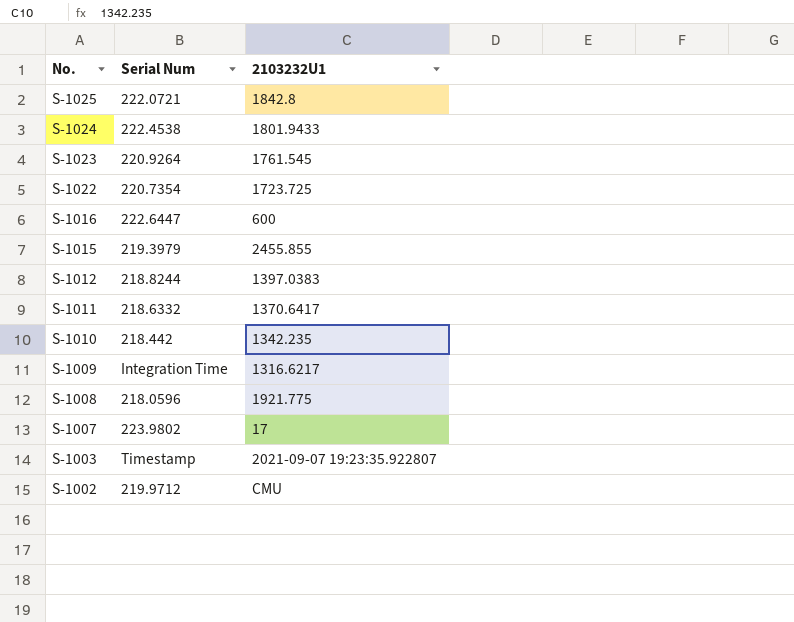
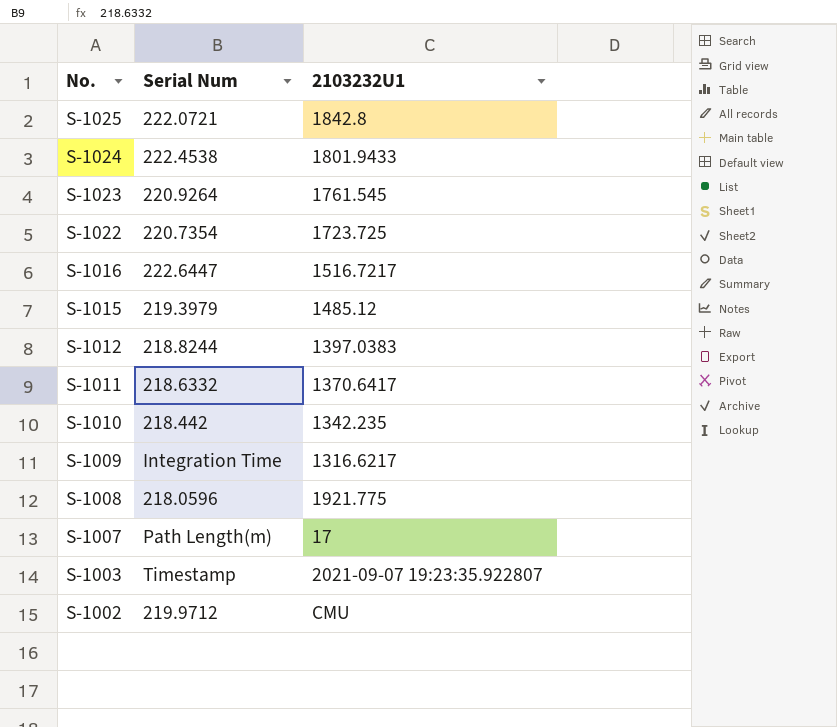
S-1016 | 2103232U1: 600 -> 1516.7217
S-1015 | 2103232U1: 2455.855 -> 1485.12
S-1007 | Serial Num: 223.9802 -> Path Length(m)

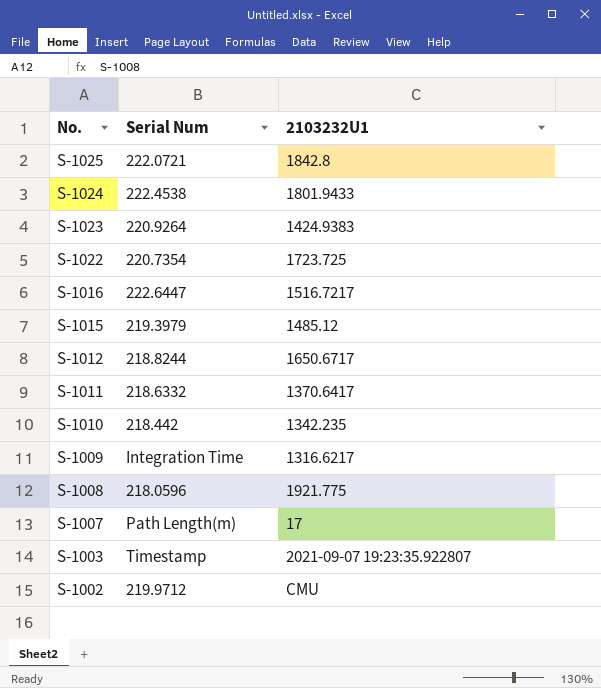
S-1023 | 2103232U1: 1761.545 -> 1424.9383
S-1012 | 2103232U1: 1397.0383 -> 1650.6717

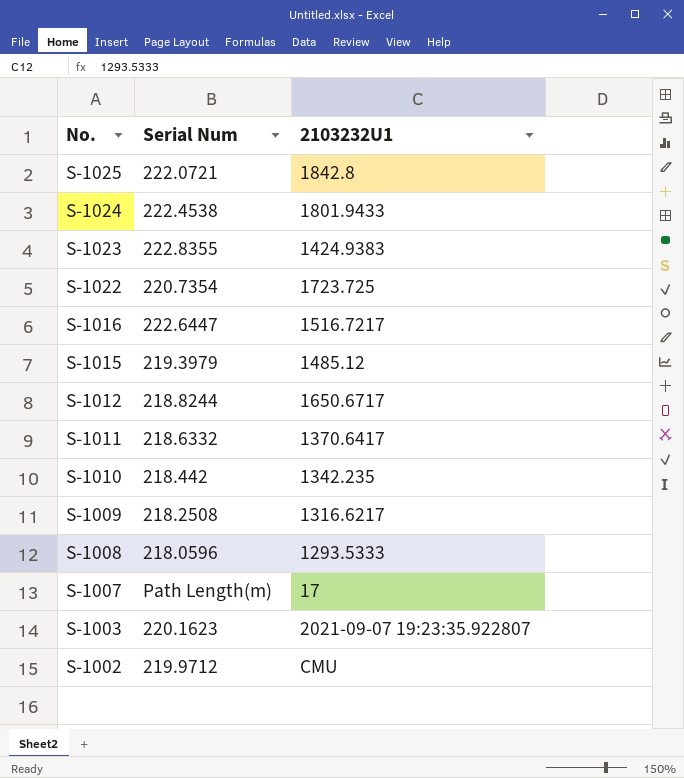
S-1023 | Serial Num: 220.9264 -> 222.8355
S-1009 | Serial Num: Integration Time -> 218.2508
S-1008 | 2103232U1: 1921.775 -> 1293.5333
S-1003 | Serial Num: Timestamp -> 220.1623

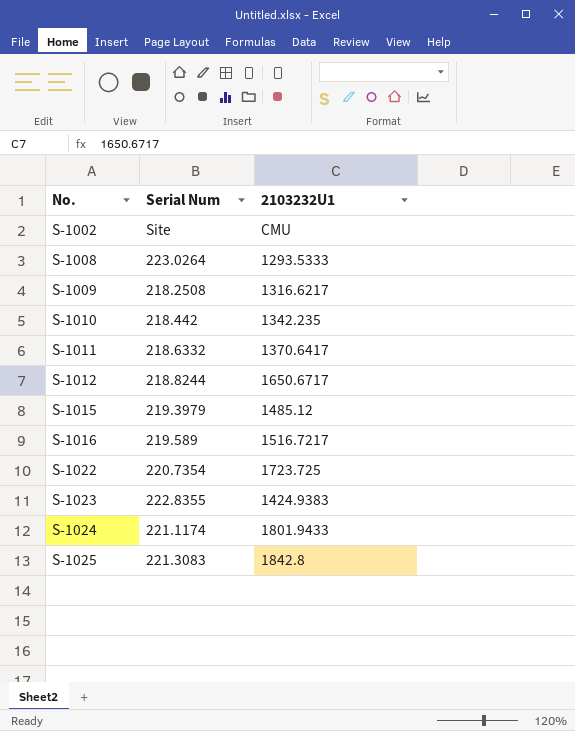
row order: No. descending -> No. ascending
row S-1007: Path Length(m) | 17 -> none
row S-1003: 220.1623 | 2021-09-07 19:23:35.922807 -> none
S-1002 | Serial Num: 219.9712 -> Site
S-1008 | Serial Num: 218.0596 -> 223.0264
S-1016 | Serial Num: 222.6447 -> 219.589
S-1024 | Serial Num: 222.4538 -> 221.1174
S-1025 | Serial Num: 222.0721 -> 221.3083

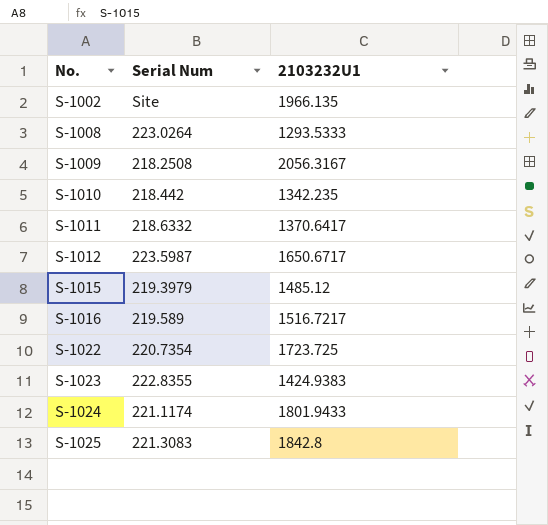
S-1002 | 2103232U1: CMU -> 1966.135
S-1009 | 2103232U1: 1316.6217 -> 2056.3167
S-1012 | Serial Num: 218.8244 -> 223.5987

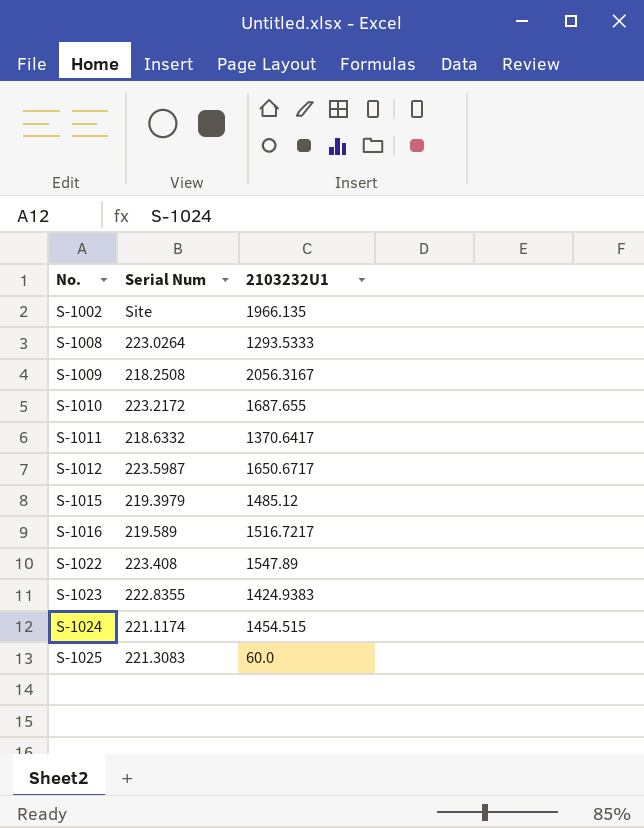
S-1010 | Serial Num: 218.442 -> 223.2172
S-1010 | 2103232U1: 1342.235 -> 1687.655
S-1022 | Serial Num: 220.7354 -> 223.408
S-1022 | 2103232U1: 1723.725 -> 1547.89
S-1024 | 2103232U1: 1801.9433 -> 1454.515
S-1025 | 2103232U1: 1842.8 -> 60.0

